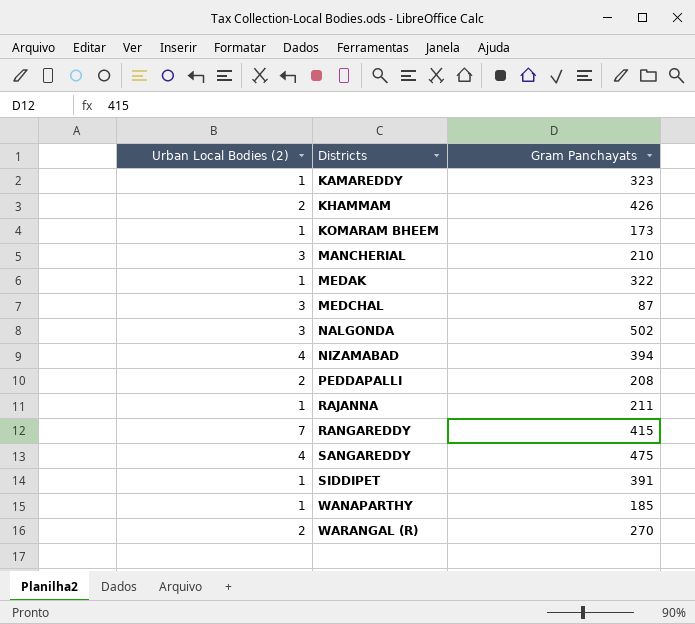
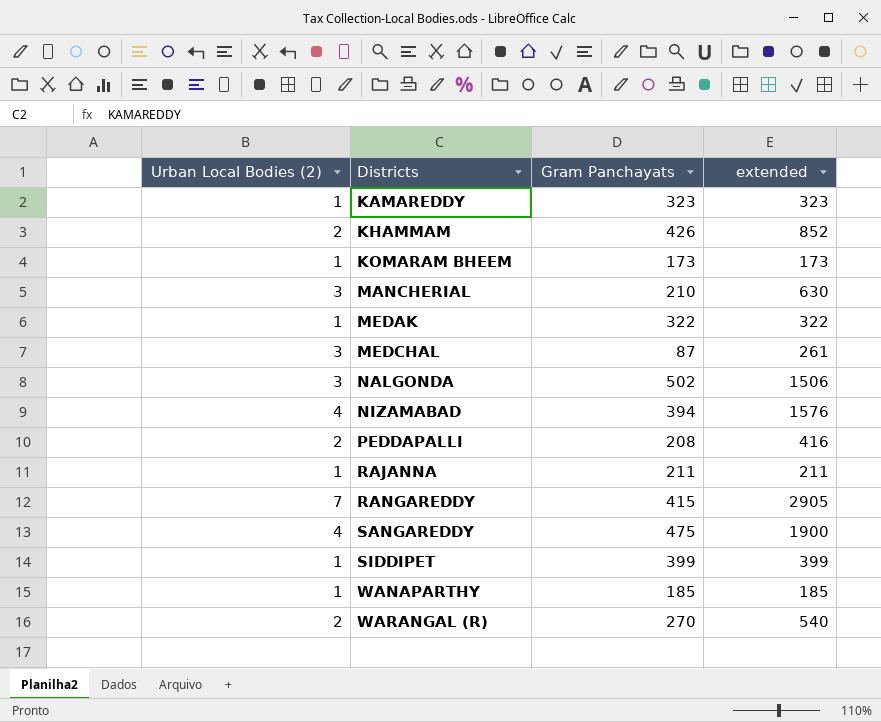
column extended | formula: none -> [Urban Local Bodies (2)] * [Gram Panchayats]
SIDDIPET | Gram Panchayats: 391 -> 399

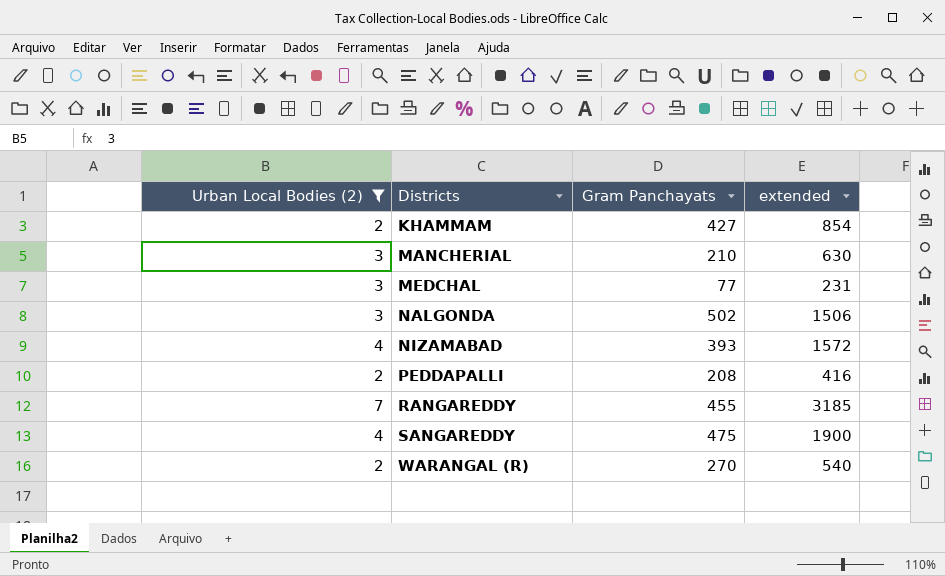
filter: none -> Urban Local Bodies (2) != 1
KHAMMAM | Gram Panchayats: 426 -> 427
KHAMMAM | extended: 852 -> 854
MEDCHAL | Gram Panchayats: 87 -> 77
MEDCHAL | extended: 261 -> 231
NIZAMABAD | Gram Panchayats: 394 -> 393
NIZAMABAD | extended: 1576 -> 1572
RANGAREDDY | Gram Panchayats: 415 -> 455
RANGAREDDY | extended: 2905 -> 3185

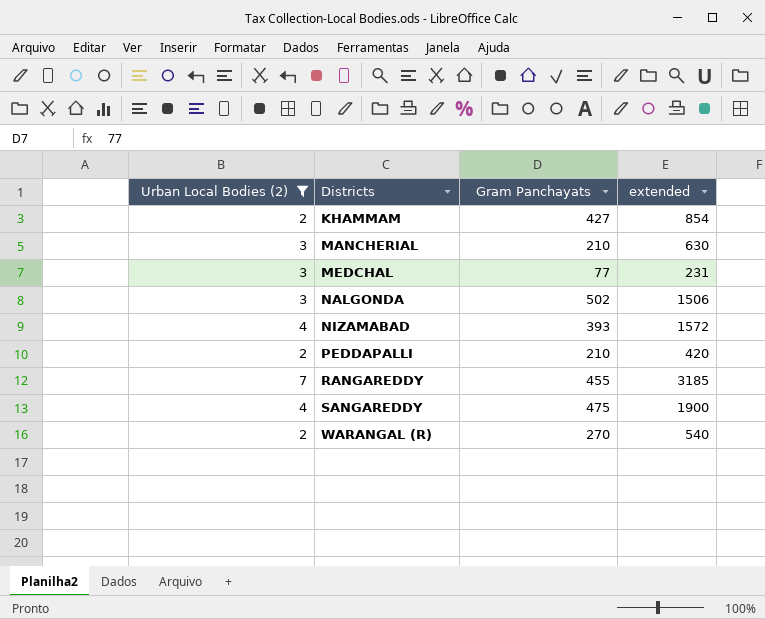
PEDDAPALLI | Gram Panchayats: 208 -> 210
PEDDAPALLI | extended: 416 -> 420

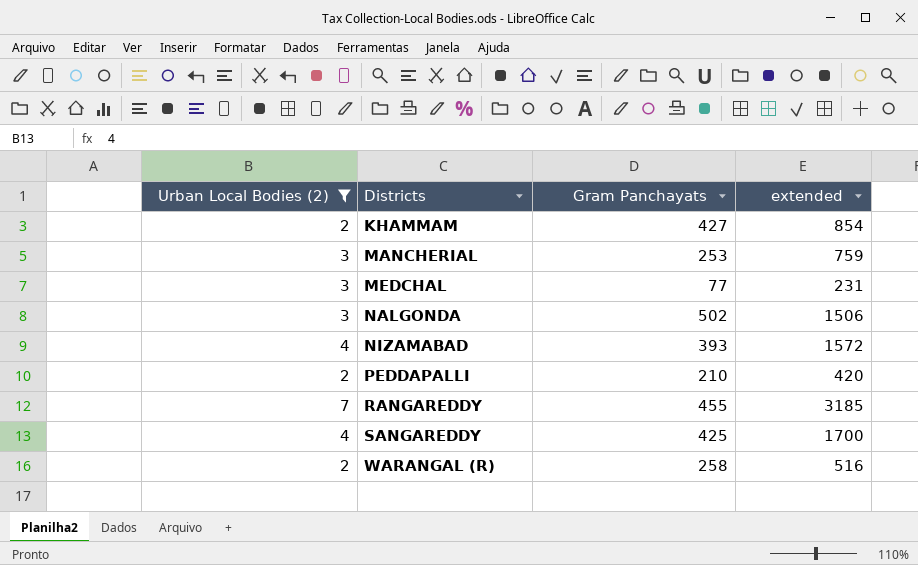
MANCHERIAL | Gram Panchayats: 210 -> 253
MANCHERIAL | extended: 630 -> 759
SANGAREDDY | Gram Panchayats: 475 -> 425
SANGAREDDY | extended: 1900 -> 1700
WARANGAL (R) | Gram Panchayats: 270 -> 258
WARANGAL (R) | extended: 540 -> 516

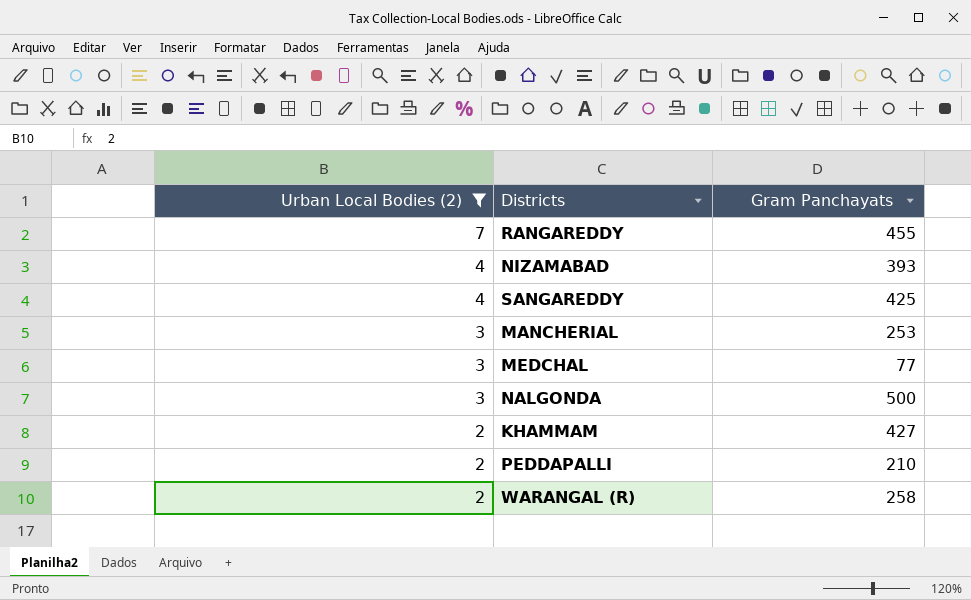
row order: Districts ascending -> Urban Local Bodies (2) descending
column extended | formula: [Urban Local Bodies (2)] * [Gram Panchayats] -> none
NALGONDA | Gram Panchayats: 502 -> 500

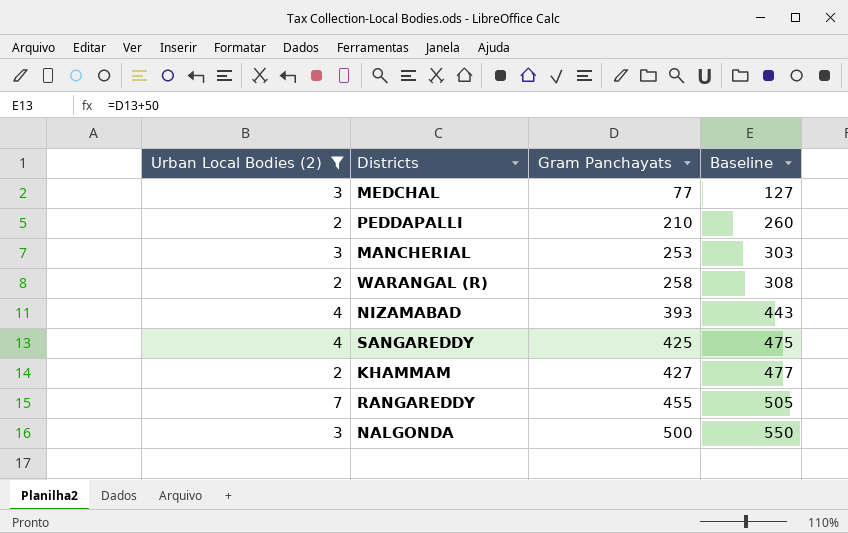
row order: Urban Local Bodies (2) descending -> Gram Panchayats ascending
column Baseline | formula: none -> [Gram Panchayats] + 50

